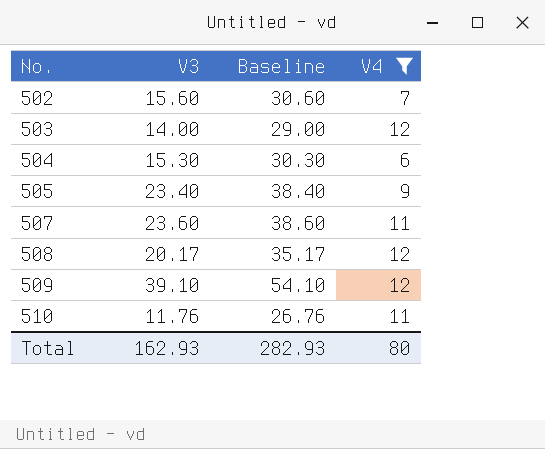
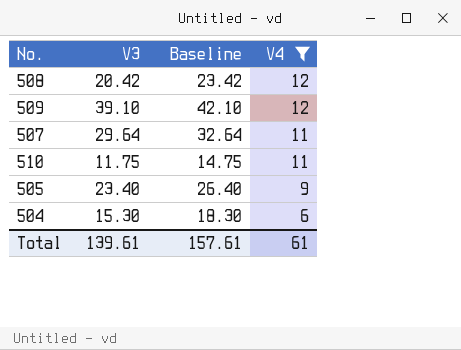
row order: No. ascending -> V4 descending
column Baseline | formula: [V3] + 15 -> [V3] + 3
row 502: 15.60 | 30.60 | 7 -> none
row 503: 14.00 | 29.00 | 12 -> none
508 | V3: 20.17 -> 20.42
507 | V3: 23.60 -> 29.64
510 | V3: 11.76 -> 11.75
Total | V3: 162.93 -> 139.61
Total | Baseline: 282.93 -> 157.61
Total | V4: 80 -> 61

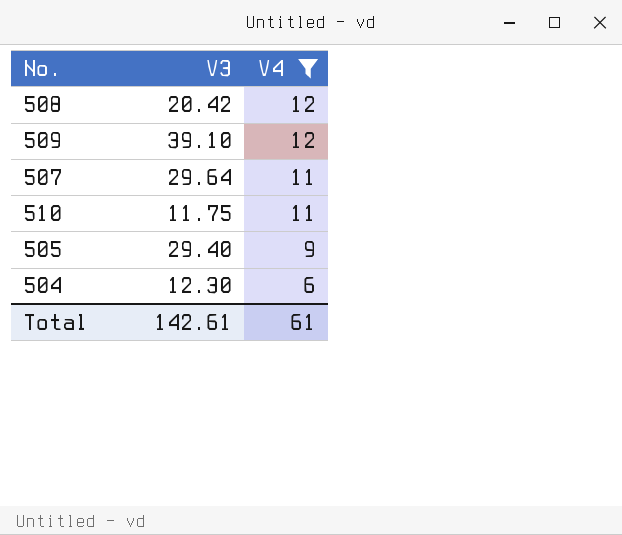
column Baseline | formula: [V3] + 3 -> none
505 | V3: 23.40 -> 29.40
504 | V3: 15.30 -> 12.30
Total | V3: 139.61 -> 142.61

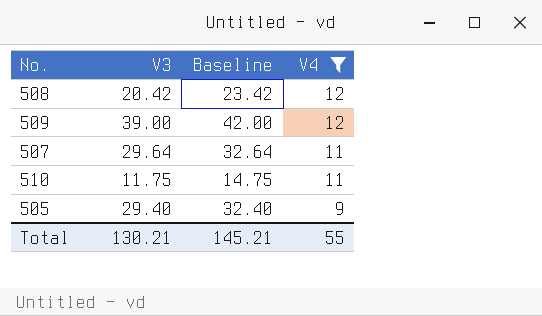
column Baseline | formula: none -> [V3] + 3
row 504: 12.30 | 6 -> none
509 | V3: 39.10 -> 39.00
Total | V3: 142.61 -> 130.21
Total | V4: 61 -> 55

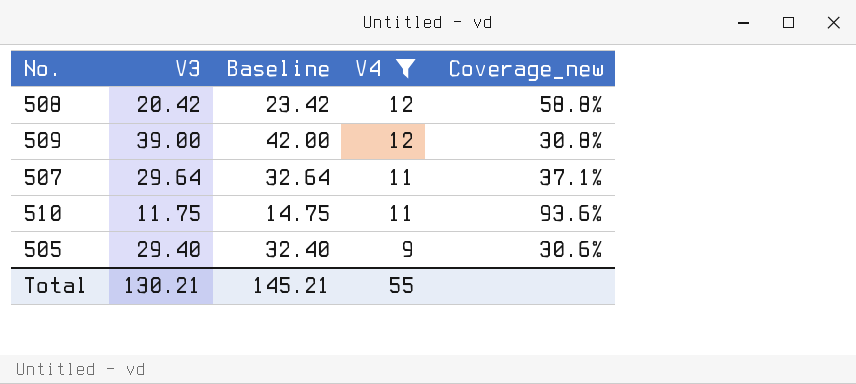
column Coverage_new | formula: none -> [V4] / [V3]

